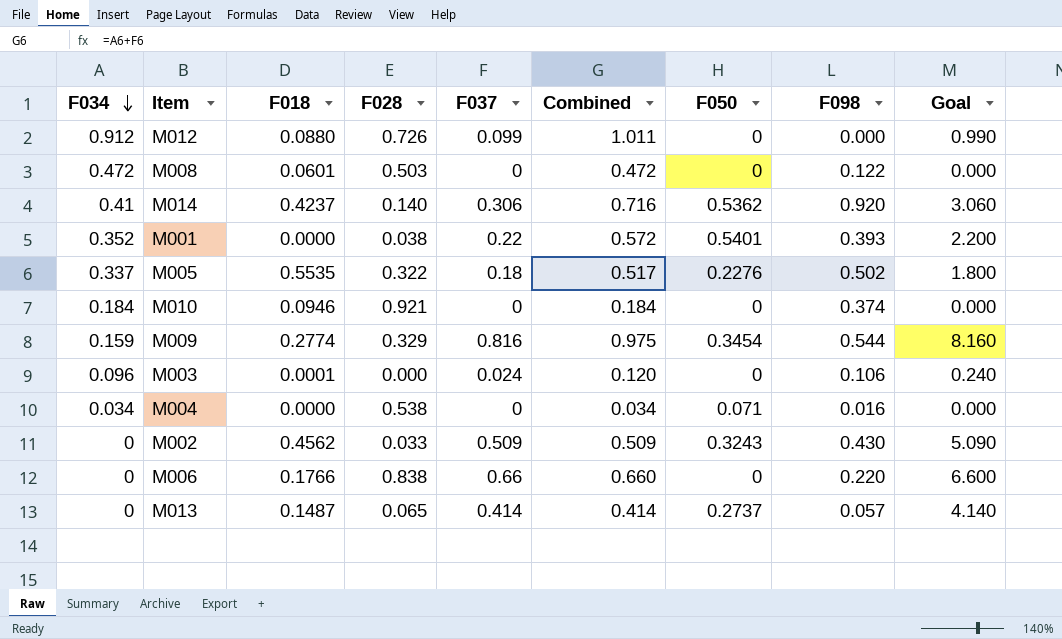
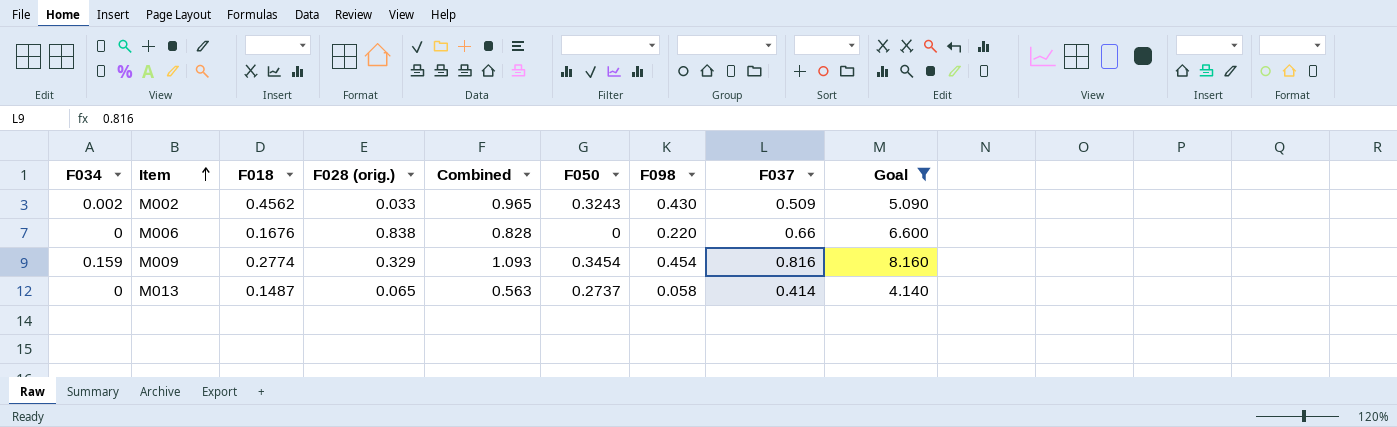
filter: none -> Goal >= 4.140
row order: F034 descending -> Item ascending
column name: F028 -> F028 (orig.)
column Combined | formula: [F034] + [F037] -> [F018] + [F037]
column F037 | position: 5 -> 8
M002 | F034: 0 -> 0.002
M006 | F018: 0.1766 -> 0.1676
M009 | F098: 0.544 -> 0.454
M013 | F098: 0.057 -> 0.058

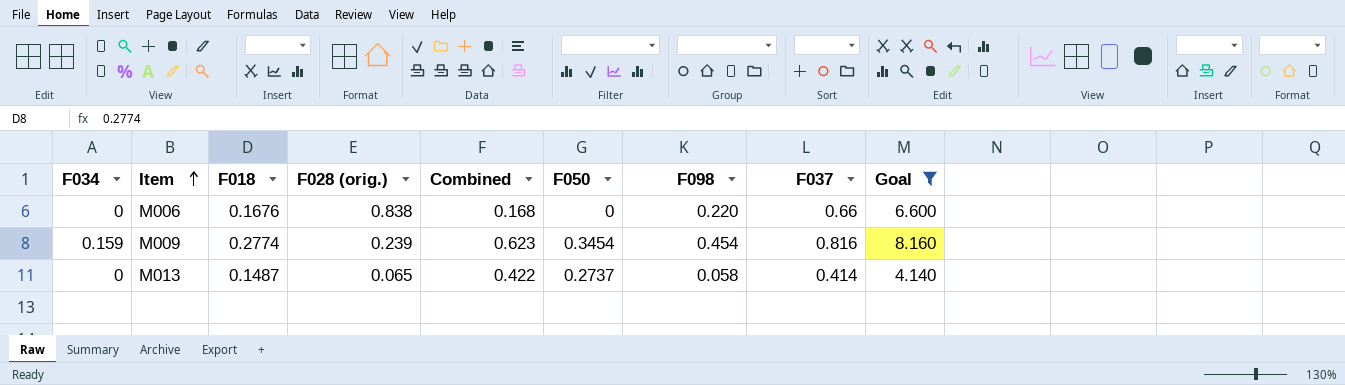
column Combined | formula: [F018] + [F037] -> [F018] + [F050]
row M002: 0.002 | 0.4562 | 0.033 | 0.965 | 0.3243 | 0.430 | 0.509 | 5.090 -> none
M009 | F028 (orig.): 0.329 -> 0.239

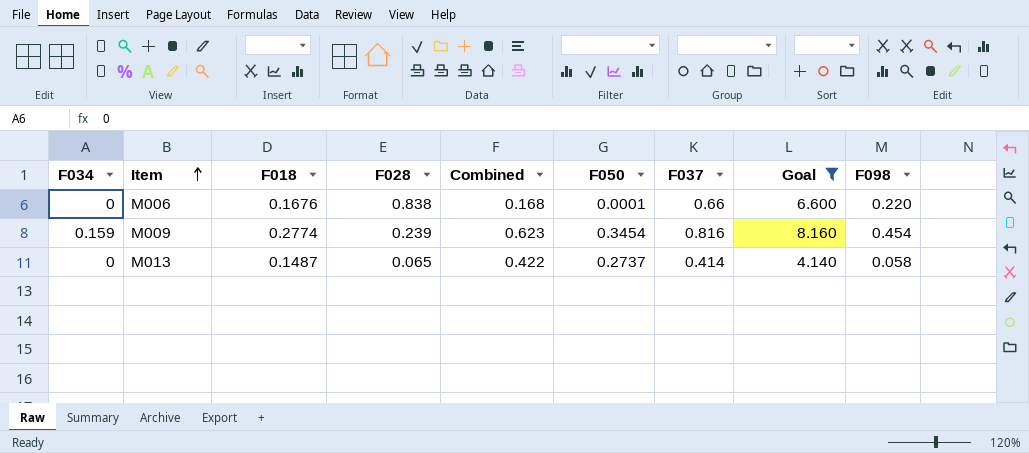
column name: F028 (orig.) -> F028
column F098 | position: 7 -> 9
M006 | F050: 0 -> 0.0001

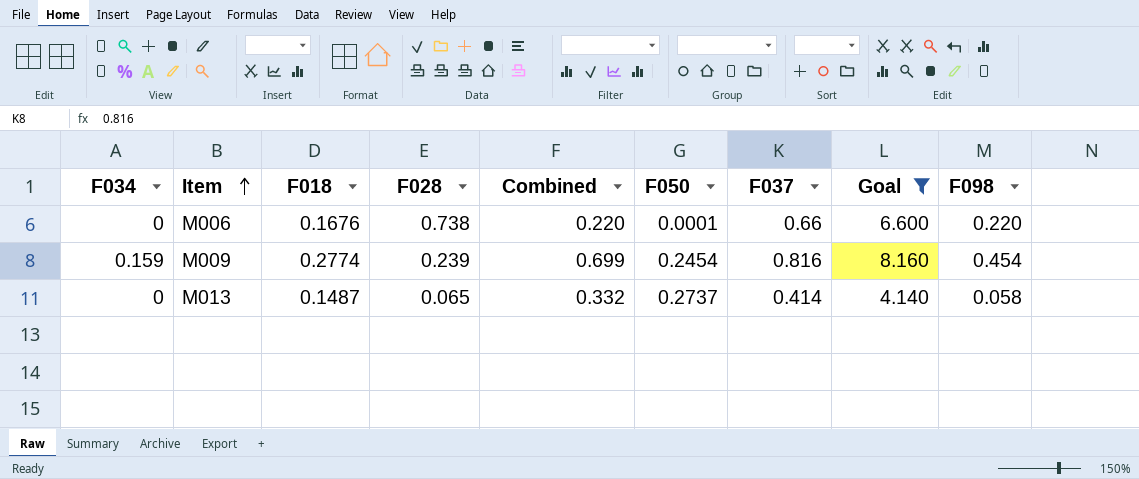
column Combined | formula: [F018] + [F050] -> [F050] + [F098]
M006 | F028: 0.838 -> 0.738
M009 | F050: 0.3454 -> 0.2454

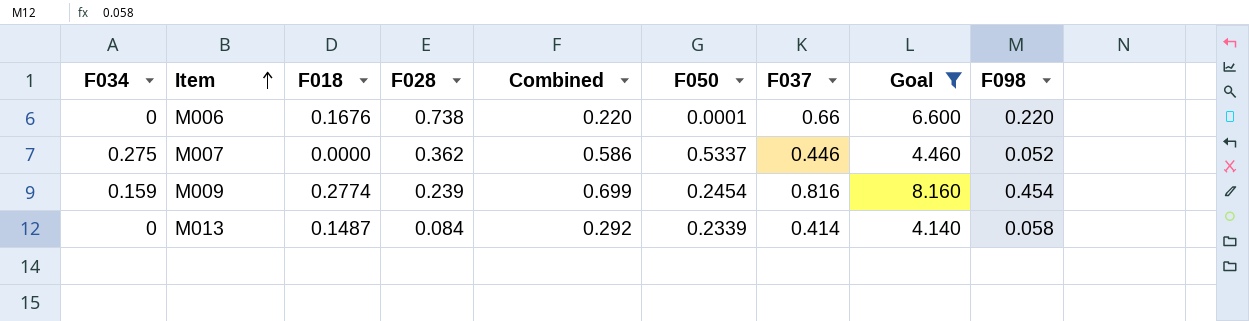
row M007: none -> 0.275 | 0.0000 | 0.362 | 0.586 | 0.5337 | 0.446 | 4.460 | 0.052
M013 | F028: 0.065 -> 0.084
M013 | Combined: 0.332 -> 0.292
M013 | F050: 0.2737 -> 0.2339

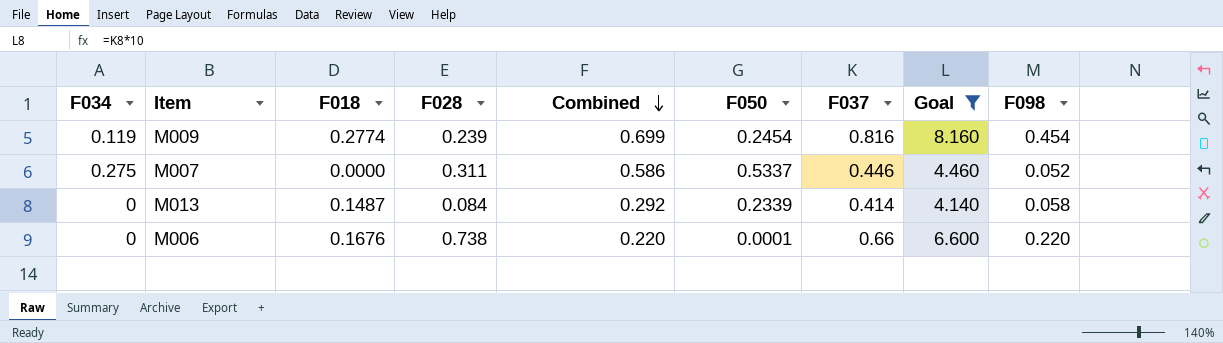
row order: Item ascending -> Combined descending
M009 | F034: 0.159 -> 0.119
M007 | F028: 0.362 -> 0.311

